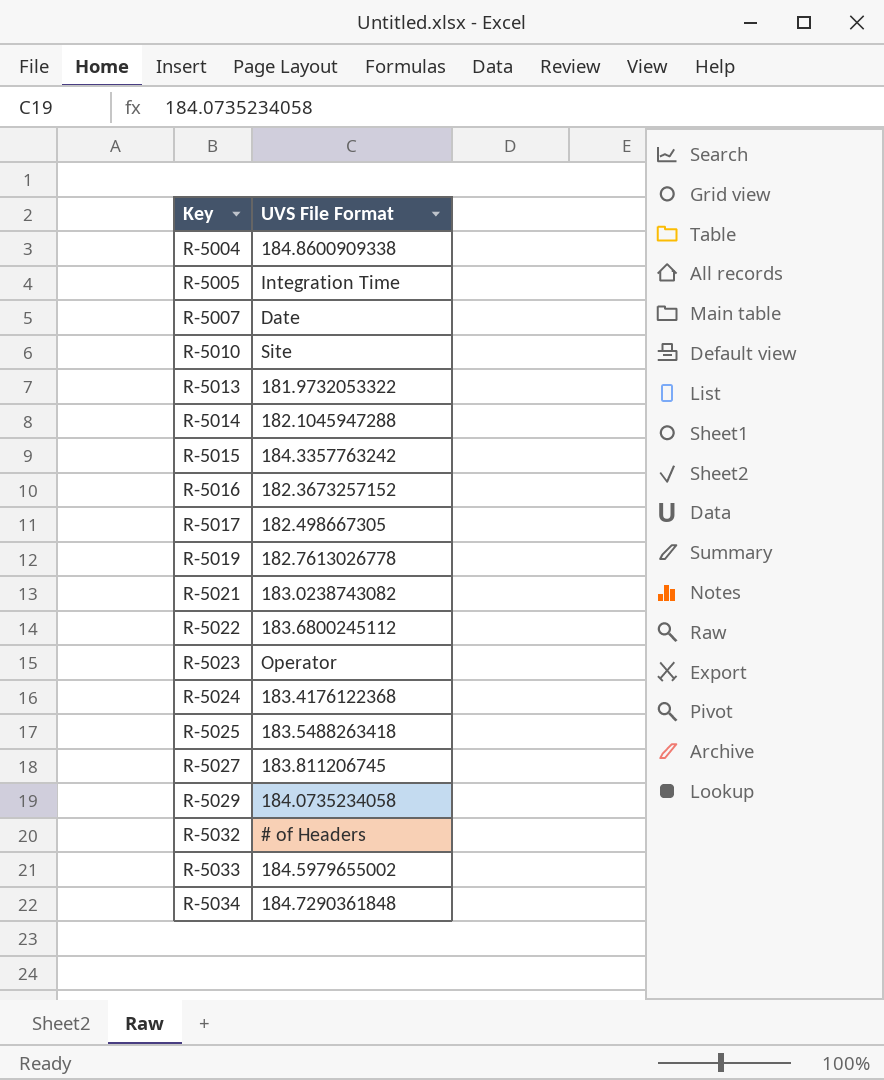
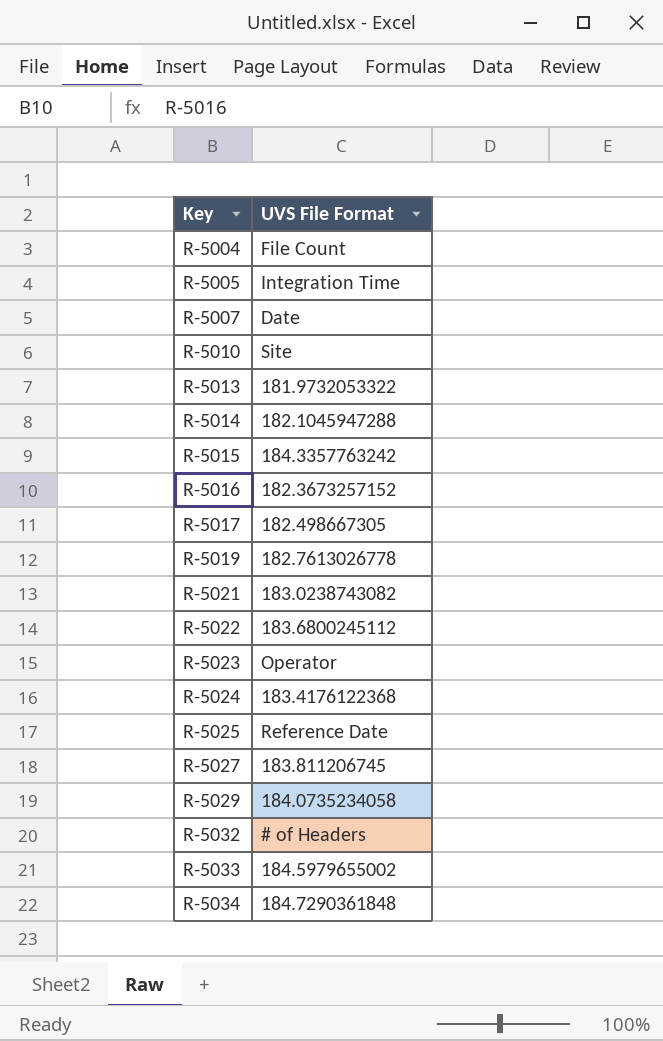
R-5004 | UVS File Format: 184.8600909338 -> File Count
R-5025 | UVS File Format: 183.5488263418 -> Reference Date

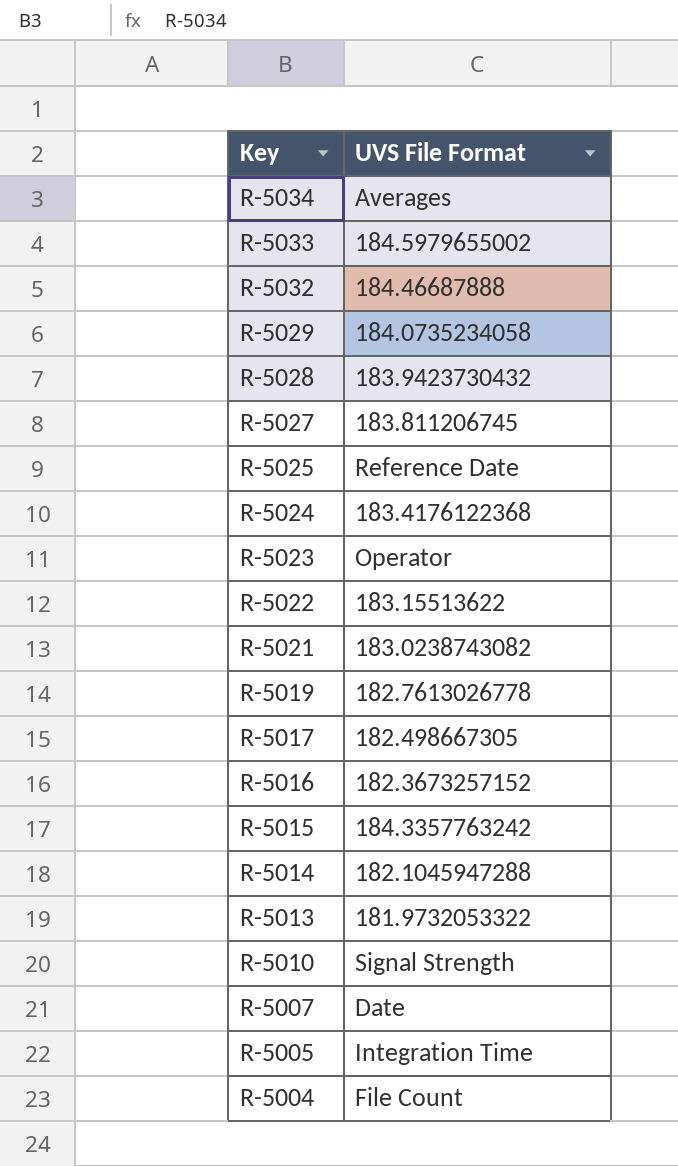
row order: Key ascending -> Key descending
R-5034 | UVS File Format: 184.7290361848 -> Averages
R-5032 | UVS File Format: # of Headers -> 184.46687888
row R-5028: none -> 183.9423730432
R-5022 | UVS File Format: 183.6800245112 -> 183.15513622
R-5010 | UVS File Format: Site -> Signal Strength

